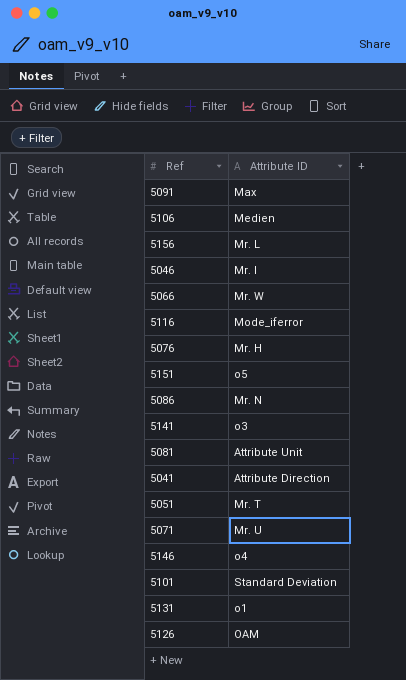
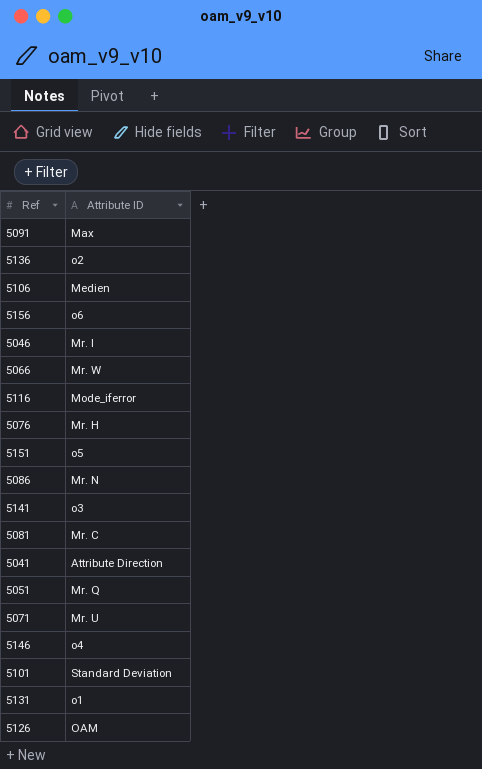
row 5136: none -> o2
5156 | Attribute ID: Mr. L -> o6
5081 | Attribute ID: Attribute Unit -> Mr. C
5051 | Attribute ID: Mr. T -> Mr. Q

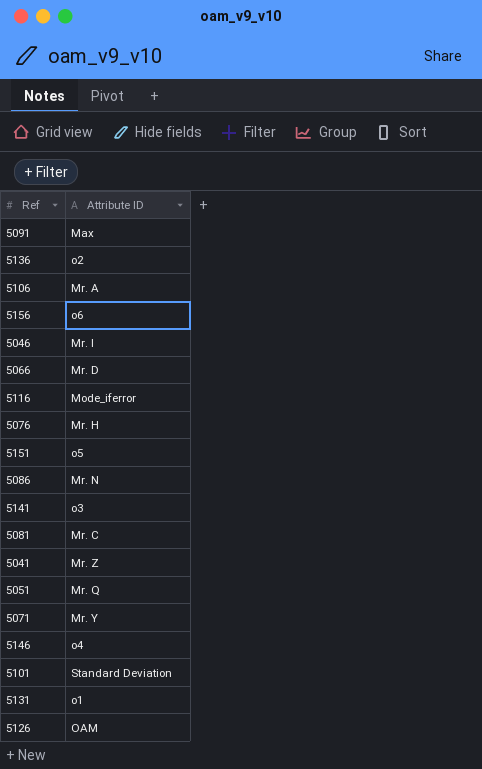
5106 | Attribute ID: Medien -> Mr. A
5066 | Attribute ID: Mr. W -> Mr. D
5041 | Attribute ID: Attribute Direction -> Mr. Z
5071 | Attribute ID: Mr. U -> Mr. Y

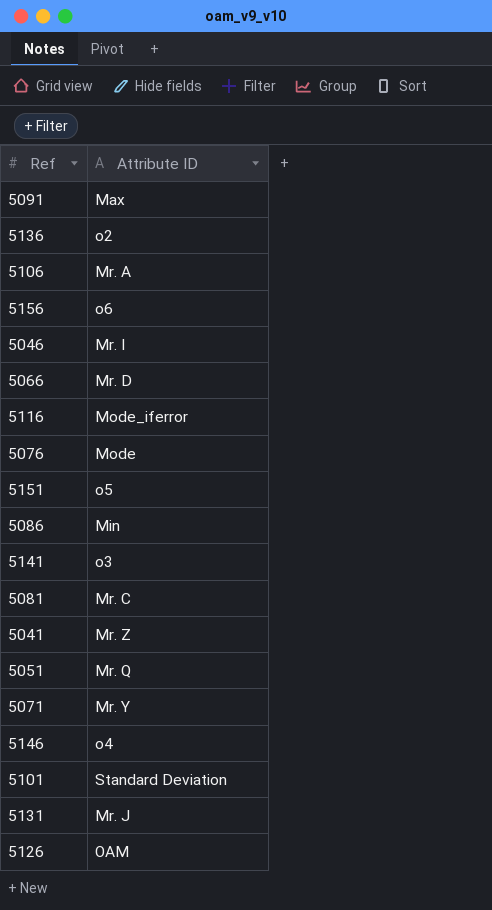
5076 | Attribute ID: Mr. H -> Mode
5086 | Attribute ID: Mr. N -> Min
5131 | Attribute ID: o1 -> Mr. J

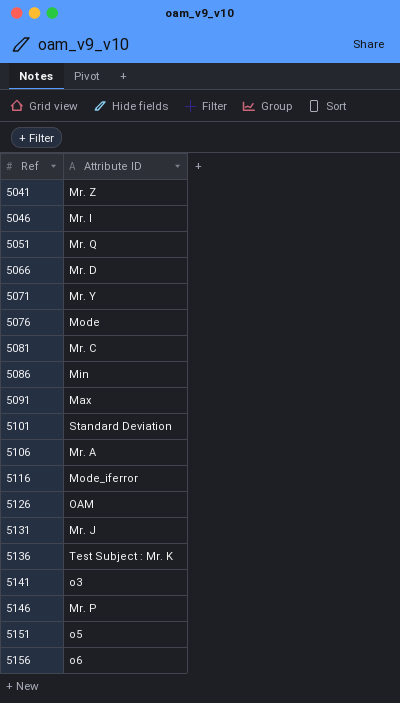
row order: none -> Ref ascending
5136 | Attribute ID: o2 -> Test Subject : Mr. K
5146 | Attribute ID: o4 -> Mr. P

